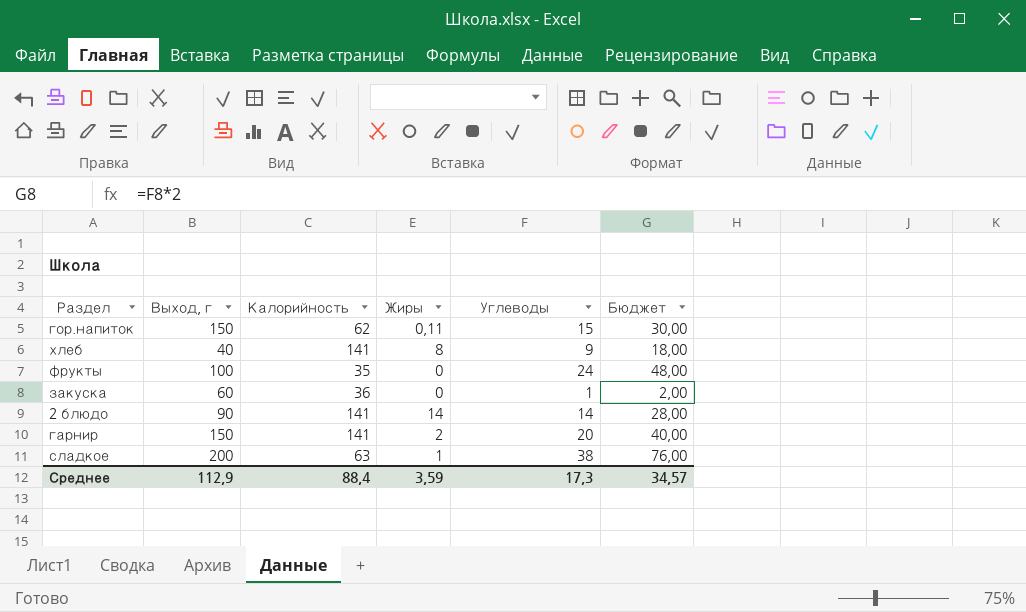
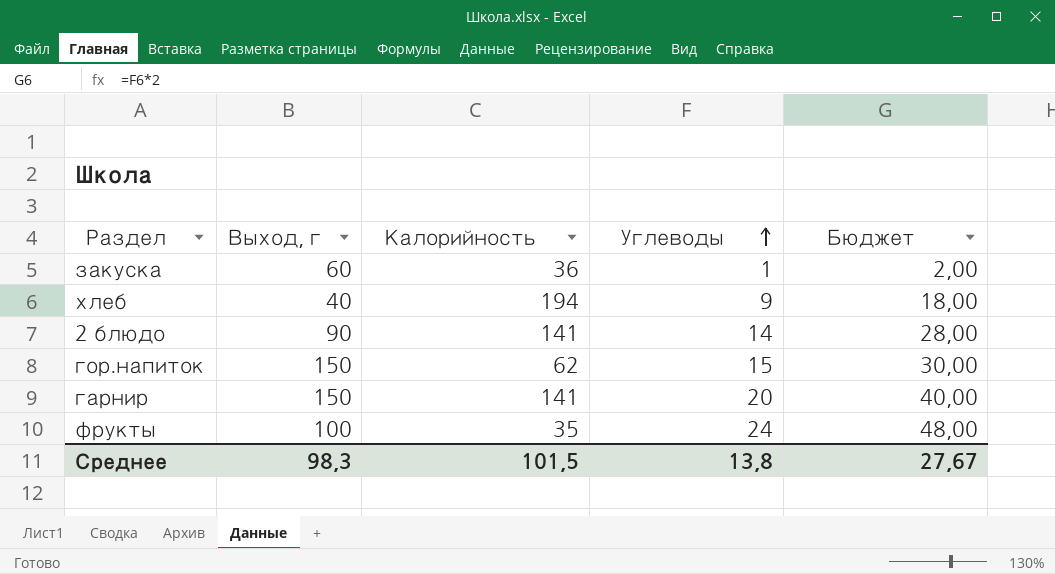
row order: none -> Углеводы ascending
column Жиры | position: 4 -> none
row сладкое: 200 | 63 | 1 | 38 | 76,00 -> none
хлеб | Калорийность: 141 -> 194
Среднее | Выход, г: 112,9 -> 98,3
Среднее | Калорийность: 88,4 -> 101,5
Среднее | Углеводы: 17,3 -> 13,8
Среднее | Бюджет: 34,57 -> 27,67

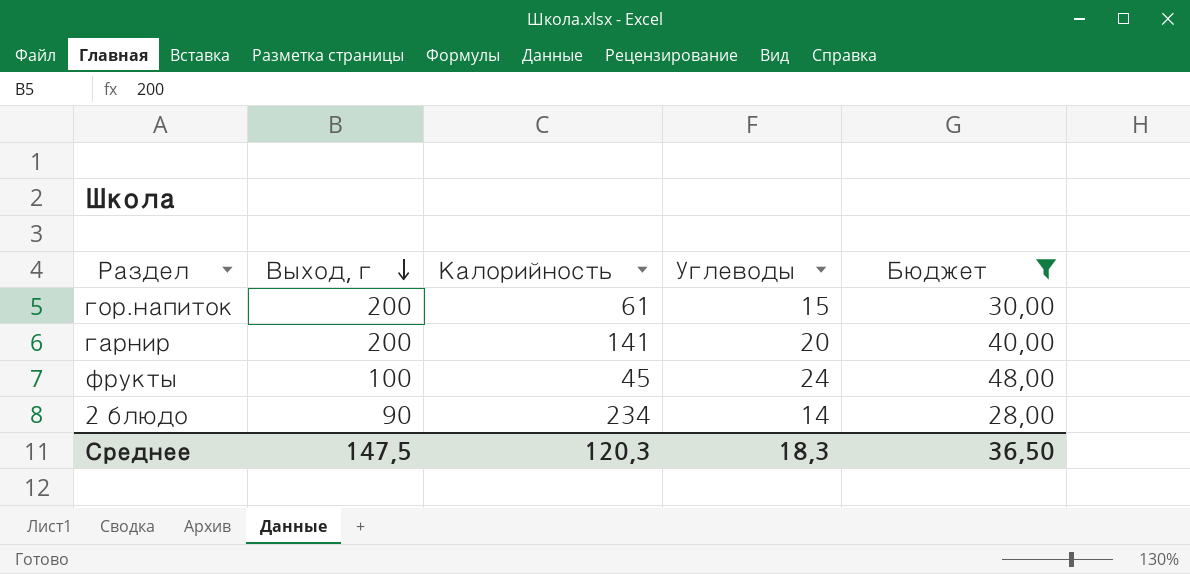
filter: none -> Бюджет >= 28,00
row order: Углеводы ascending -> Выход, г descending
гор.напиток | Выход, г: 150 -> 200
гор.напиток | Калорийность: 62 -> 61
гарнир | Выход, г: 150 -> 200
фрукты | Калорийность: 35 -> 45
2 блюдо | Калорийность: 141 -> 234
Среднее | Выход, г: 98,3 -> 147,5
Среднее | Калорийность: 101,5 -> 120,3
Среднее | Углеводы: 13,8 -> 18,3
Среднее | Бюджет: 27,67 -> 36,50

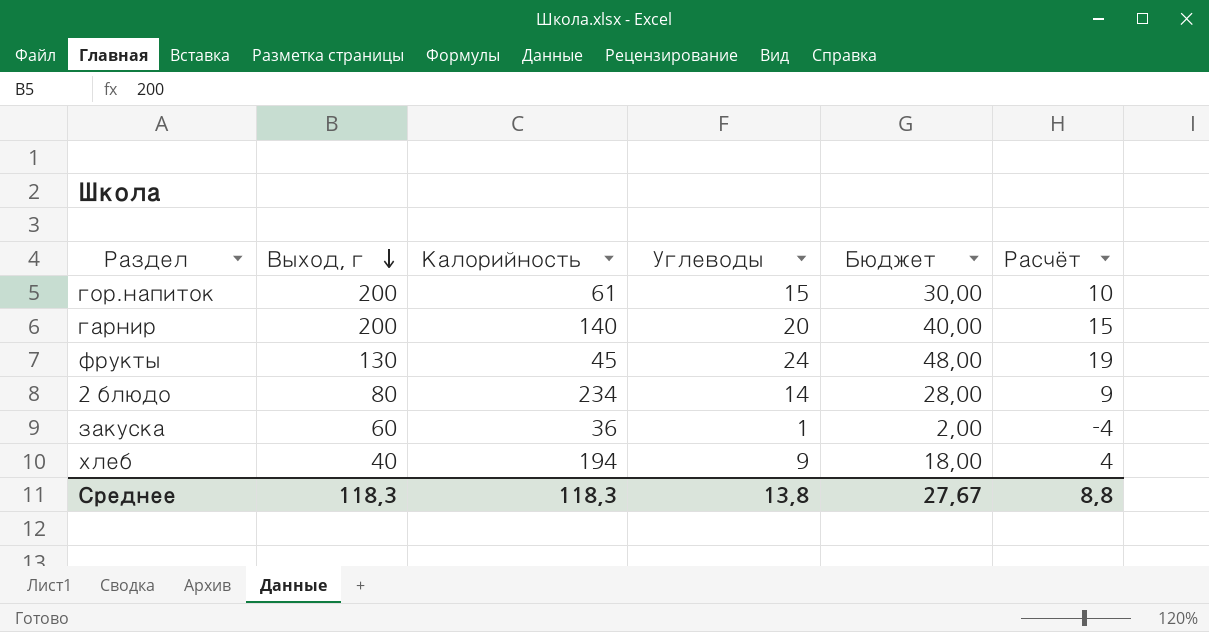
filter: Бюджет >= 28,00 -> none
column Расчёт | formula: none -> [Углеводы] - 5
гарнир | Калорийность: 141 -> 140
фрукты | Выход, г: 100 -> 130
2 блюдо | Выход, г: 90 -> 80
Среднее | Выход, г: 147,5 -> 118,3
Среднее | Калорийность: 120,3 -> 118,3
Среднее | Углеводы: 18,3 -> 13,8
Среднее | Бюджет: 36,50 -> 27,67

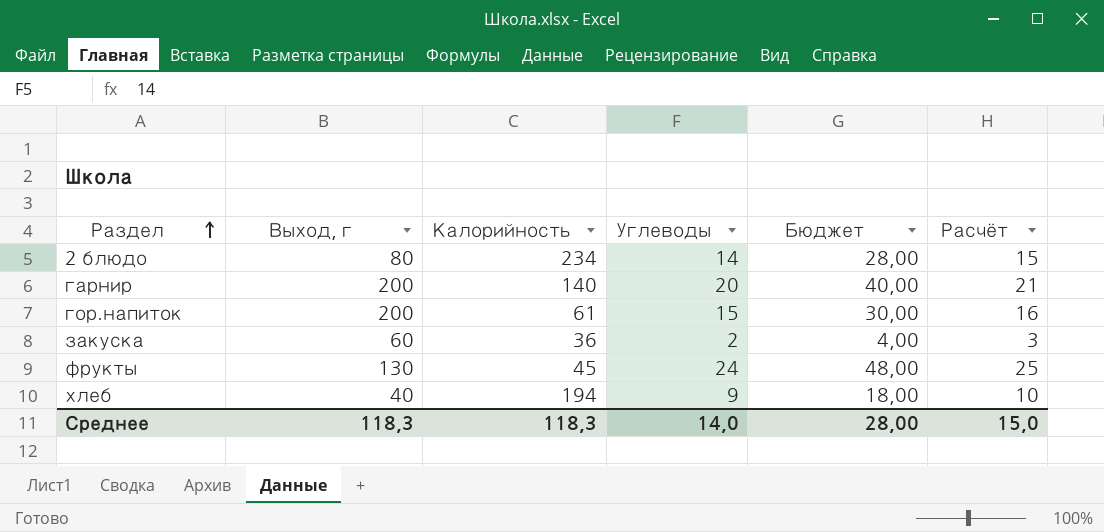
row order: Выход, г descending -> Раздел ascending
column Расчёт | formula: [Углеводы] - 5 -> [Углеводы] + 1
закуска | Углеводы: 1 -> 2
закуска | Бюджет: 2,00 -> 4,00
Среднее | Углеводы: 13,8 -> 14,0
Среднее | Бюджет: 27,67 -> 28,00
Среднее | Расчёт: 8,8 -> 15,0

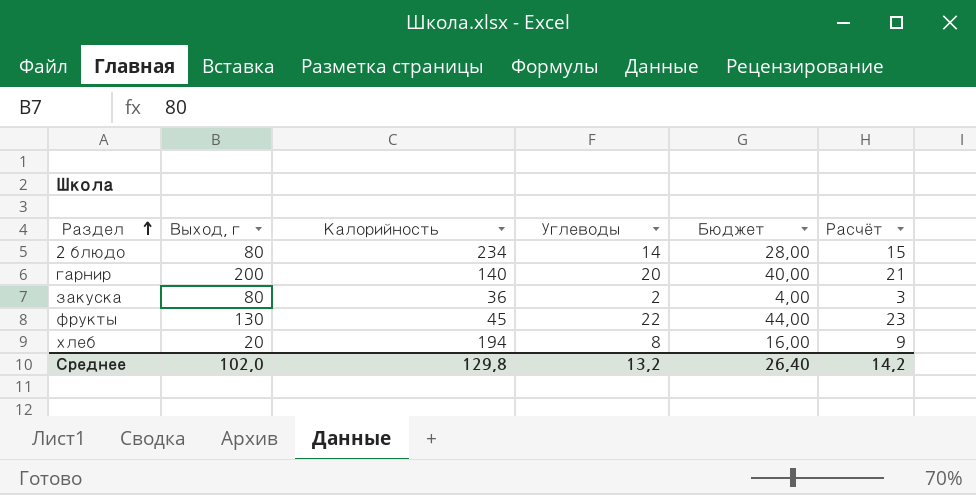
row гор.напиток: 200 | 61 | 15 | 30,00 | 16 -> none
закуска | Выход, г: 60 -> 80
фрукты | Углеводы: 24 -> 22
фрукты | Бюджет: 48,00 -> 44,00
фрукты | Расчёт: 25 -> 23
хлеб | Выход, г: 40 -> 20
хлеб | Углеводы: 9 -> 8
хлеб | Бюджет: 18,00 -> 16,00
хлеб | Расчёт: 10 -> 9
Среднее | Выход, г: 118,3 -> 102,0
Среднее | Калорийность: 118,3 -> 129,8
Среднее | Углеводы: 14,0 -> 13,2
Среднее | Бюджет: 28,00 -> 26,40
Среднее | Расчёт: 15,0 -> 14,2

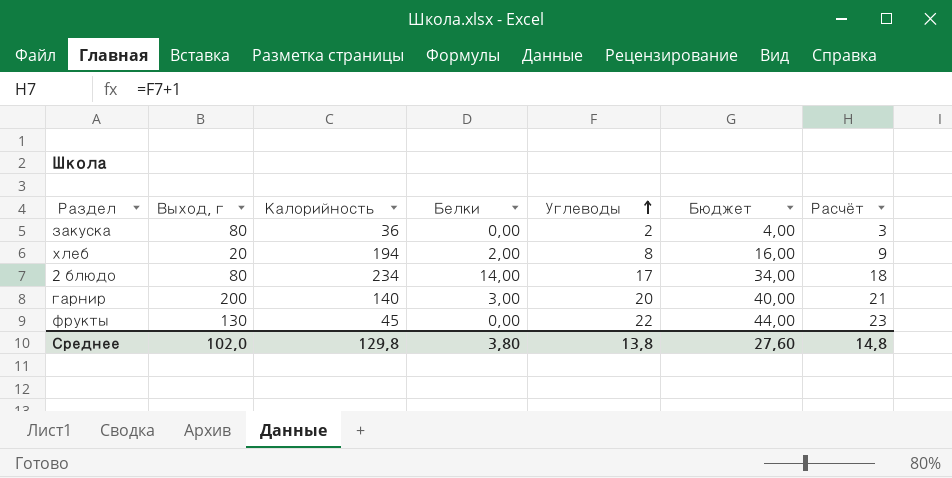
row order: Раздел ascending -> Углеводы ascending
column Белки | position: none -> 4
2 блюдо | Углеводы: 14 -> 17
2 блюдо | Бюджет: 28,00 -> 34,00
2 блюдо | Расчёт: 15 -> 18
Среднее | Углеводы: 13,2 -> 13,8
Среднее | Бюджет: 26,40 -> 27,60
Среднее | Расчёт: 14,2 -> 14,8

